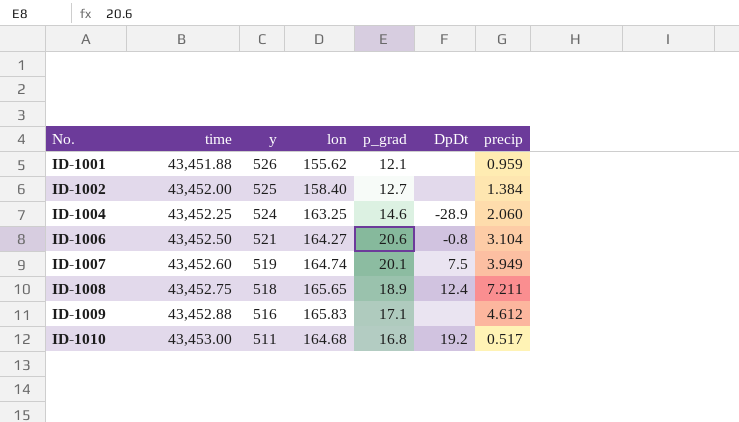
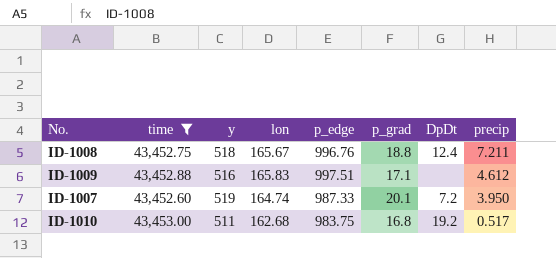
filter: none -> time >= 43,452.60
row order: No. ascending -> precip descending
column p_edge | position: none -> 5
ID-1008 | lon: 165.65 -> 165.67
ID-1008 | p_grad: 18.9 -> 18.8
ID-1007 | DpDt: 7.5 -> 7.2
ID-1007 | precip: 3.949 -> 3.950
ID-1010 | lon: 164.68 -> 162.68

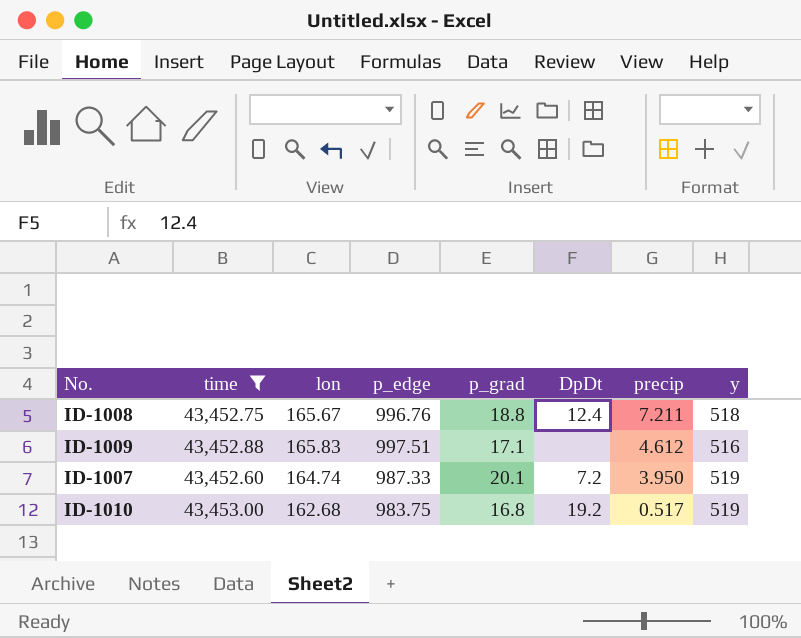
column y | position: 3 -> 8
ID-1010 | y: 511 -> 519

